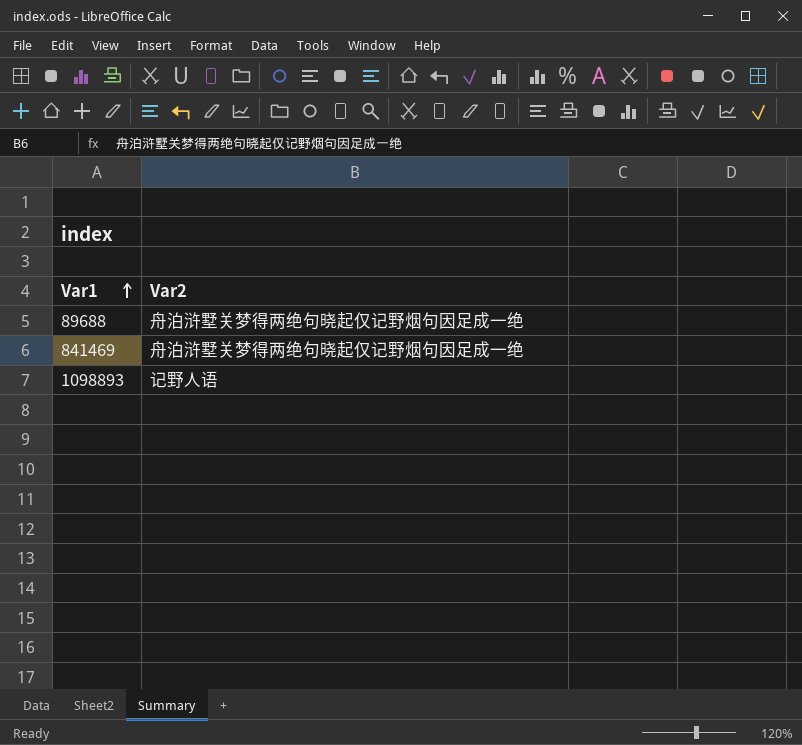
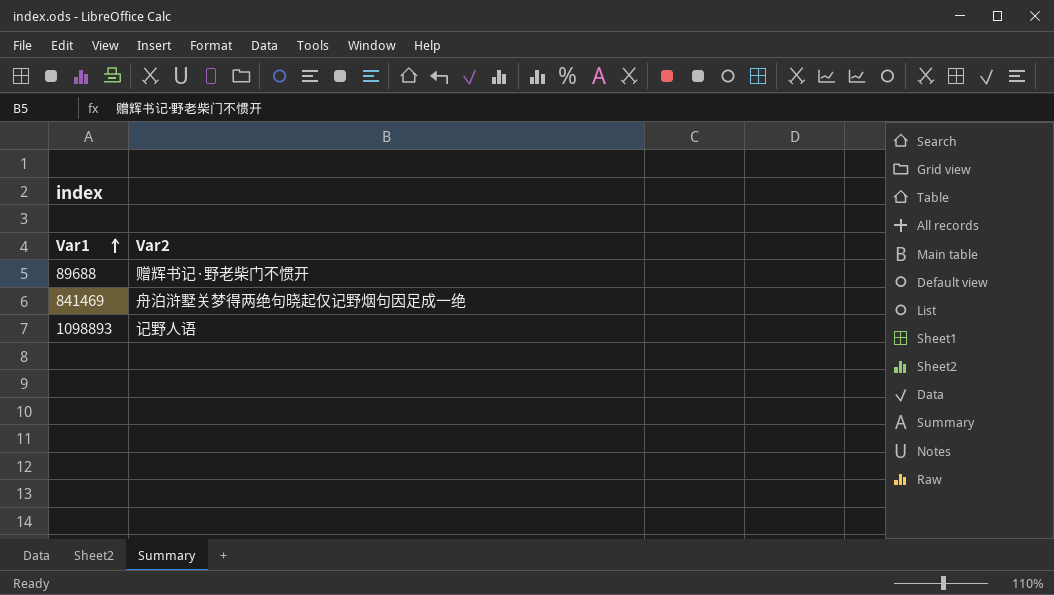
89688 | Var2: 舟泊浒墅关梦得两绝句晓起仅记野烟句因足成一绝 -> 赠辉书记·野老柴门不惯开

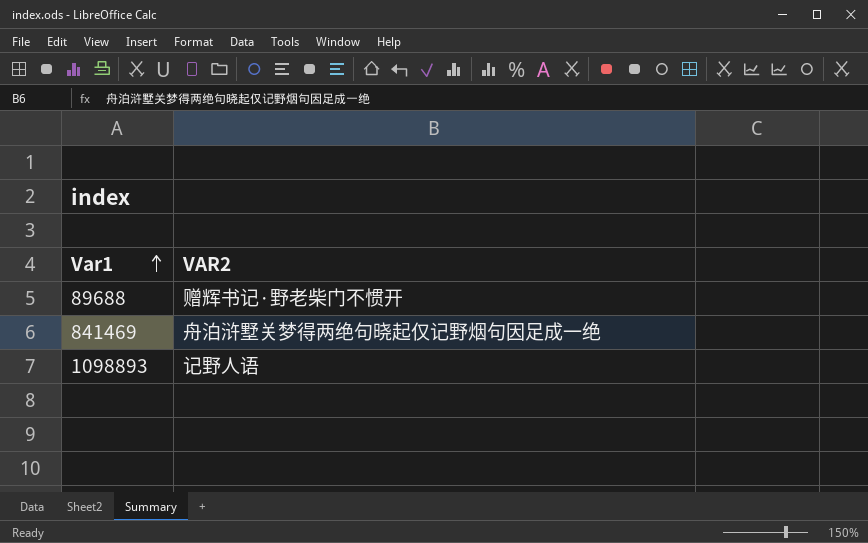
column name: Var2 -> VAR2

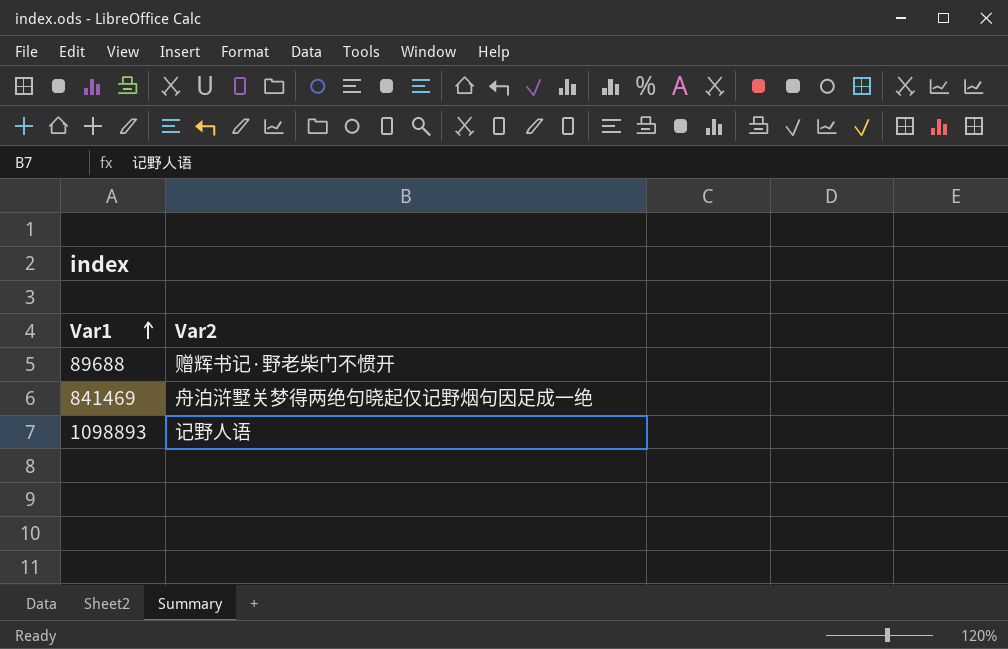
column name: VAR2 -> Var2

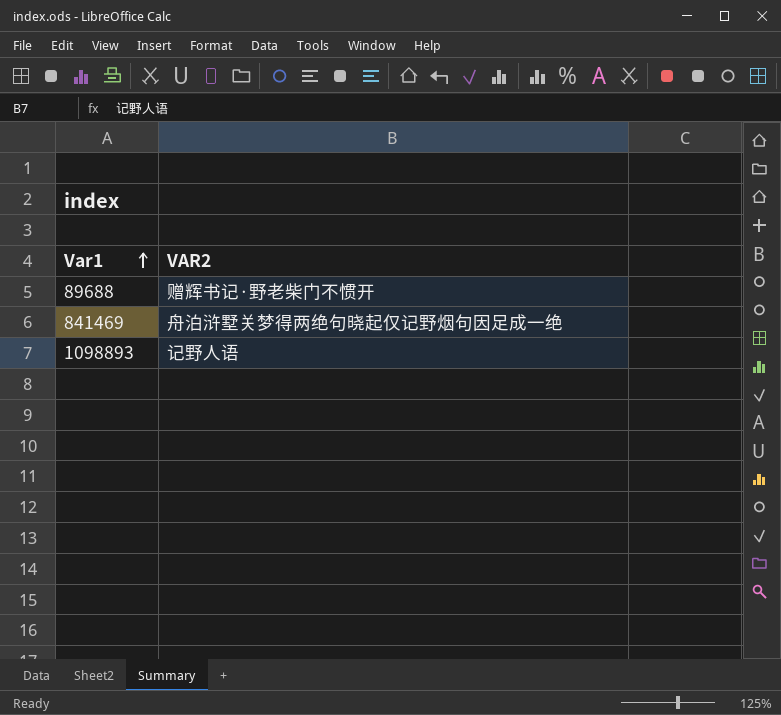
column name: Var2 -> VAR2

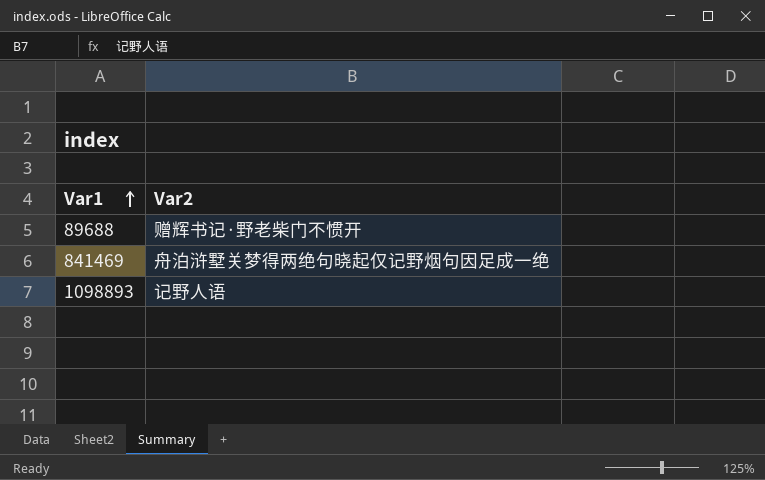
column name: VAR2 -> Var2

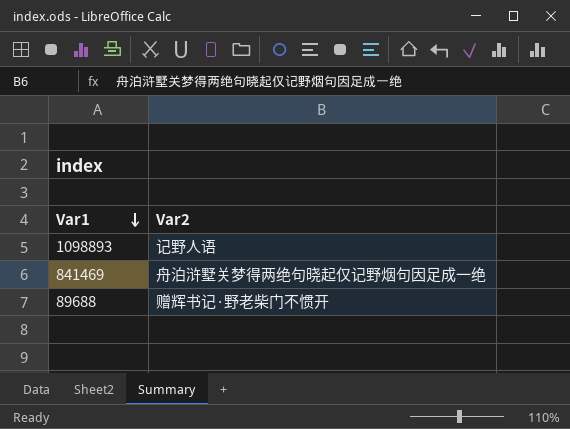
row order: Var1 ascending -> Var1 descending

